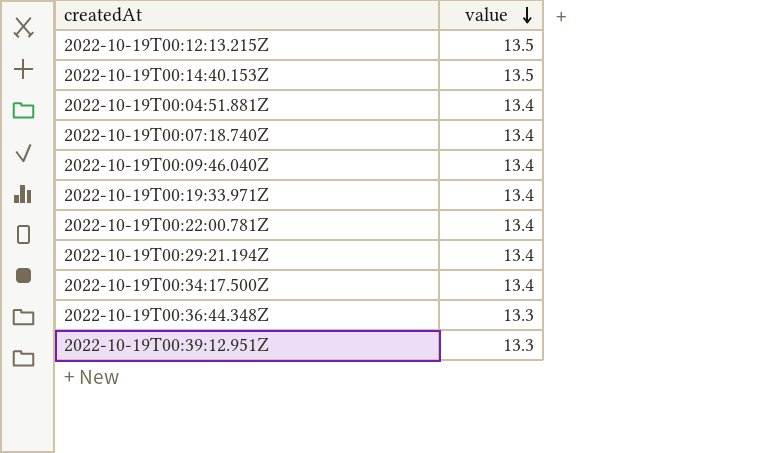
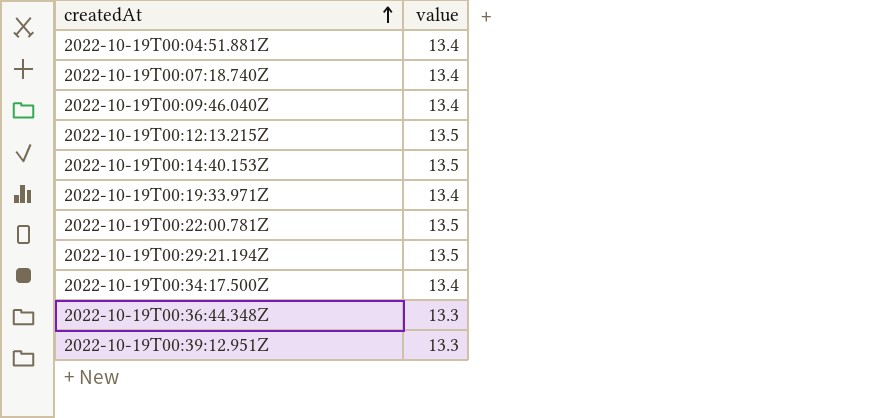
row order: value descending -> createdAt ascending
2022-10-19T00:22:00.781Z | value: 13.4 -> 13.5
2022-10-19T00:29:21.194Z | value: 13.4 -> 13.5

